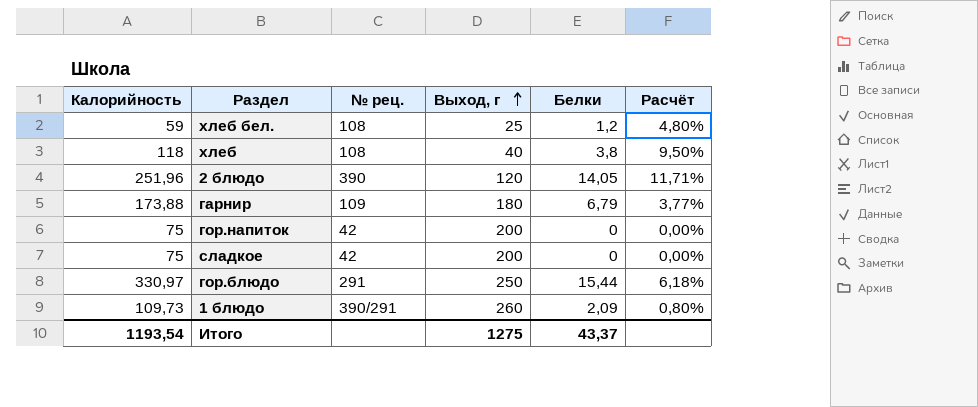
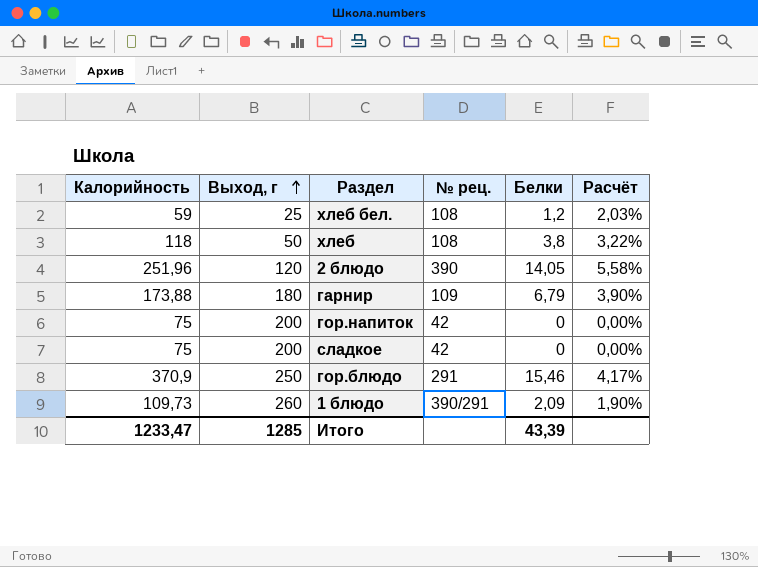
column Выход, г | position: 4 -> 2
column Расчёт | formula: [Белки] / [Выход, г] -> [Белки] / [Калорийность]
хлеб | Выход, г: 40 -> 50
гор.блюдо | Калорийность: 330,97 -> 370,9
гор.блюдо | Белки: 15,44 -> 15,46
Итого | Калорийность: 1193,54 -> 1233,47
Итого | Выход, г: 1275 -> 1285
Итого | Белки: 43,37 -> 43,39

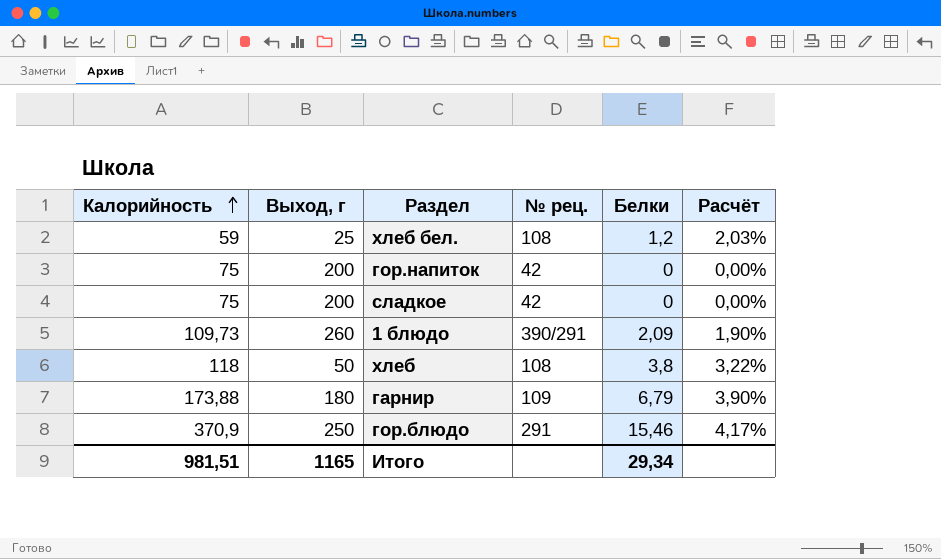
row order: Выход, г ascending -> Калорийность ascending
row 2 блюдо: 251,96 | 120 | 390 | 14,05 | 5,58% -> none
Итого | Калорийность: 1233,47 -> 981,51
Итого | Выход, г: 1285 -> 1165
Итого | Белки: 43,39 -> 29,34

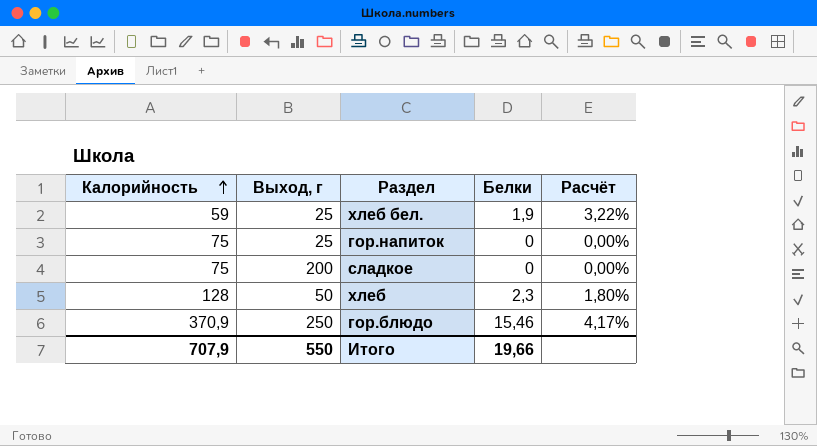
column № рец. | position: 4 -> none
row 1 блюдо: 109,73 | 260 | 390/291 | 2,09 | 1,90% -> none
row гарнир: 173,88 | 180 | 109 | 6,79 | 3,90% -> none
хлеб бел. | Белки: 1,2 -> 1,9
хлеб бел. | Расчёт: 2,03% -> 3,22%
гор.напиток | Выход, г: 200 -> 25
хлеб | Калорийность: 118 -> 128
хлеб | Белки: 3,8 -> 2,3
хлеб | Расчёт: 3,22% -> 1,80%
Итого | Калорийность: 981,51 -> 707,9
Итого | Выход, г: 1165 -> 550
Итого | Белки: 29,34 -> 19,66

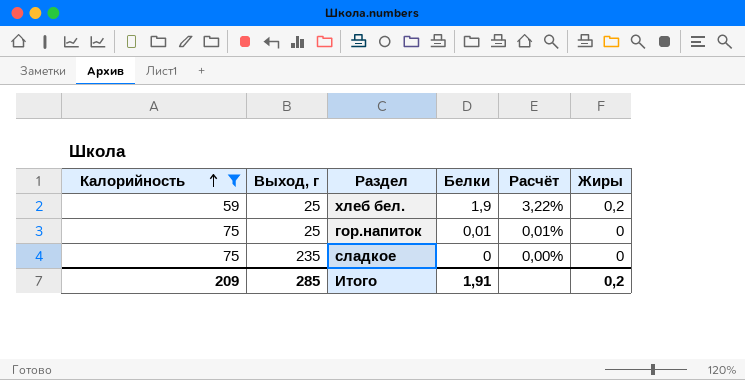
filter: none -> Калорийность <= 75
column Жиры | position: none -> 6
гор.напиток | Белки: 0 -> 0,01
гор.напиток | Расчёт: 0,00% -> 0,01%
сладкое | Выход, г: 200 -> 235
Итого | Калорийность: 707,9 -> 209
Итого | Выход, г: 550 -> 285
Итого | Белки: 19,66 -> 1,91

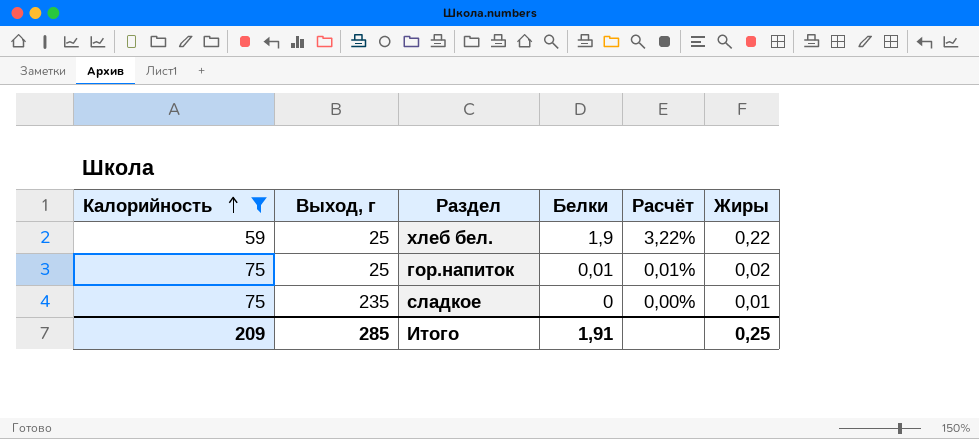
хлеб бел. | Жиры: 0,2 -> 0,22
гор.напиток | Жиры: 0 -> 0,02
сладкое | Жиры: 0 -> 0,01
Итого | Жиры: 0,2 -> 0,25

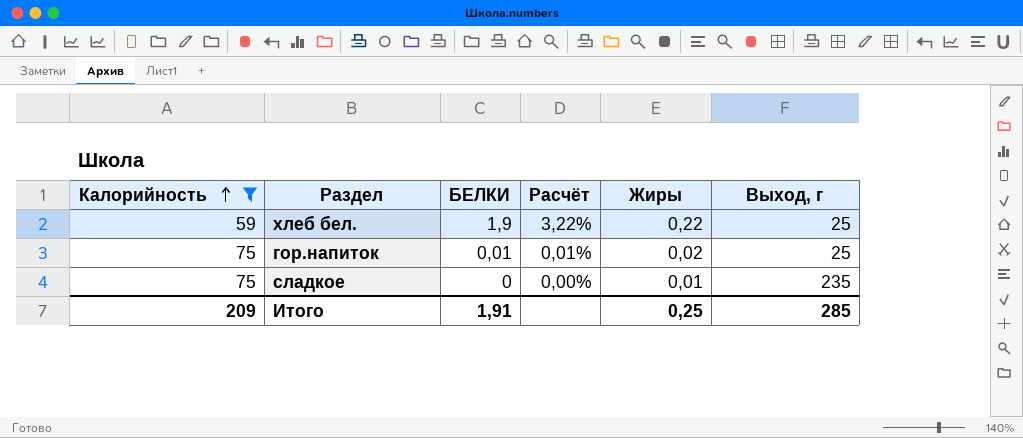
column name: Белки -> БЕЛКИ
column Выход, г | position: 2 -> 6

